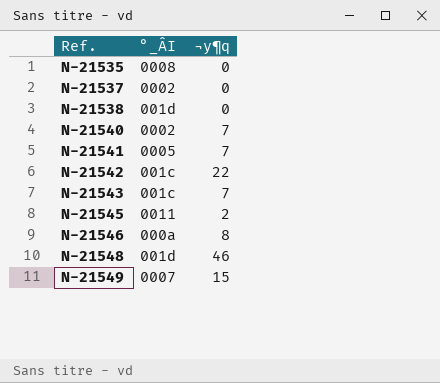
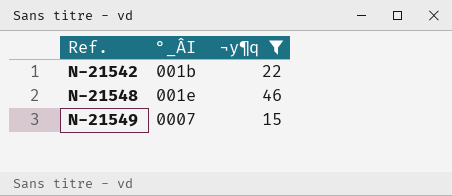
filter: none -> ¬y¶q >= 15
N-21542 | °_ÂI: 001c -> 001b
N-21548 | °_ÂI: 001d -> 001e

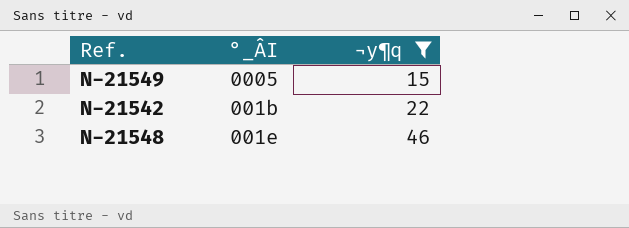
row order: Ref. ascending -> ¬y¶q ascending
N-21549 | °_ÂI: 0007 -> 0005

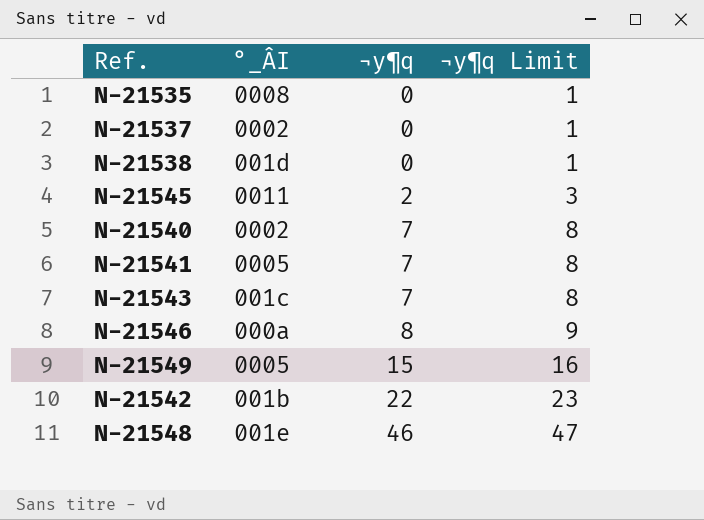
filter: ¬y¶q >= 15 -> none
column ¬y¶q Limit | formula: none -> [¬y¶q] + 1

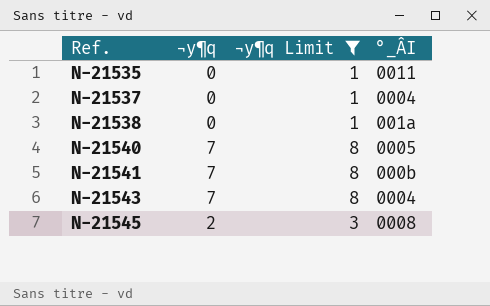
filter: none -> ¬y¶q Limit <= 8
row order: ¬y¶q ascending -> Ref. ascending
column °_ÂI | position: 2 -> 4
N-21535 | °_ÂI: 0008 -> 0011
N-21537 | °_ÂI: 0002 -> 0004
N-21538 | °_ÂI: 001d -> 001a
N-21540 | °_ÂI: 0002 -> 0005
N-21541 | °_ÂI: 0005 -> 000b
N-21543 | °_ÂI: 001c -> 0004
N-21545 | °_ÂI: 0011 -> 0008

